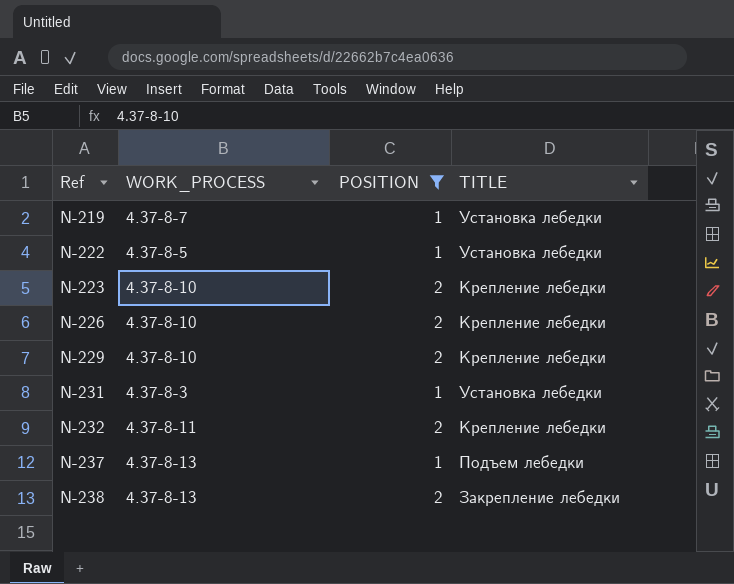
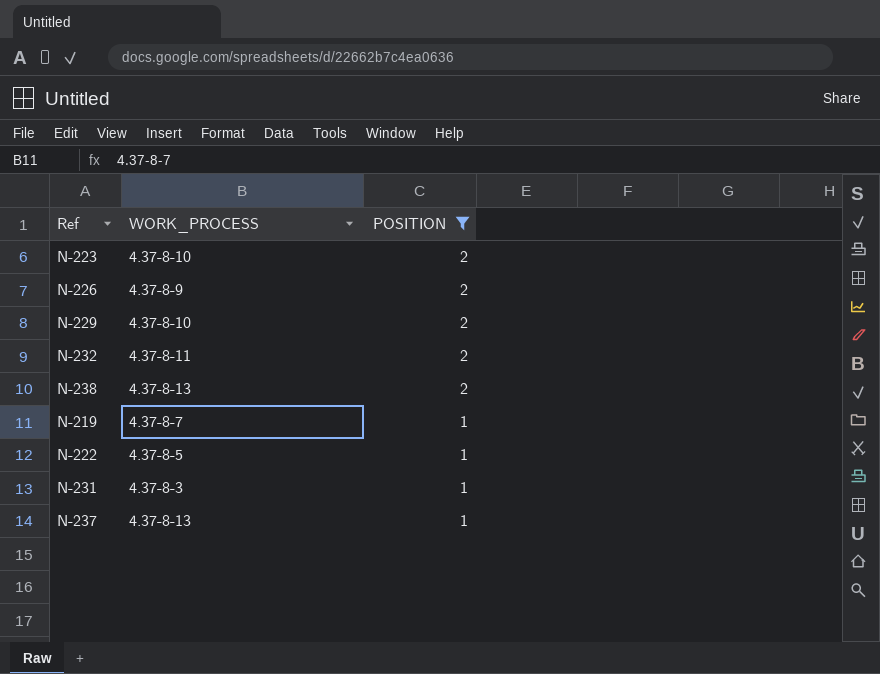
row order: Ref ascending -> POSITION descending
column TITLE | position: 4 -> none
N-226 | WORK_PROCESS: 4.37-8-10 -> 4.37-8-9

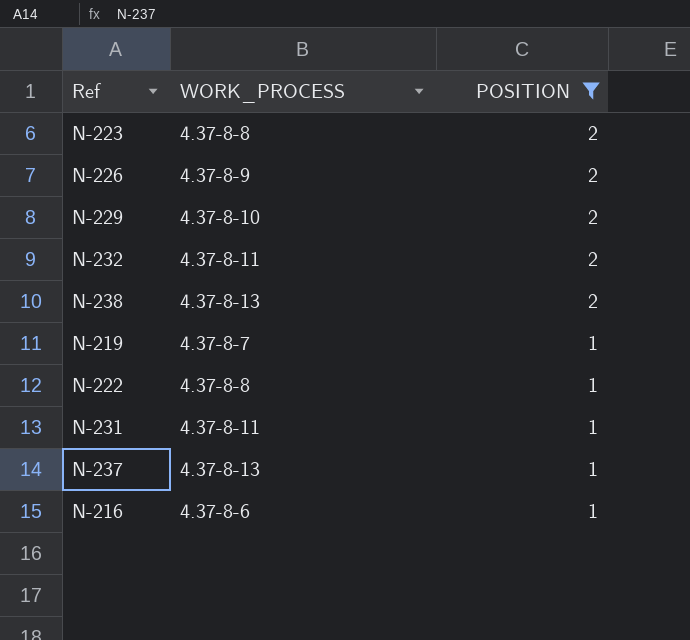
N-223 | WORK_PROCESS: 4.37-8-10 -> 4.37-8-8
N-222 | WORK_PROCESS: 4.37-8-5 -> 4.37-8-8
N-231 | WORK_PROCESS: 4.37-8-3 -> 4.37-8-11
row N-216: none -> 4.37-8-6 | 1

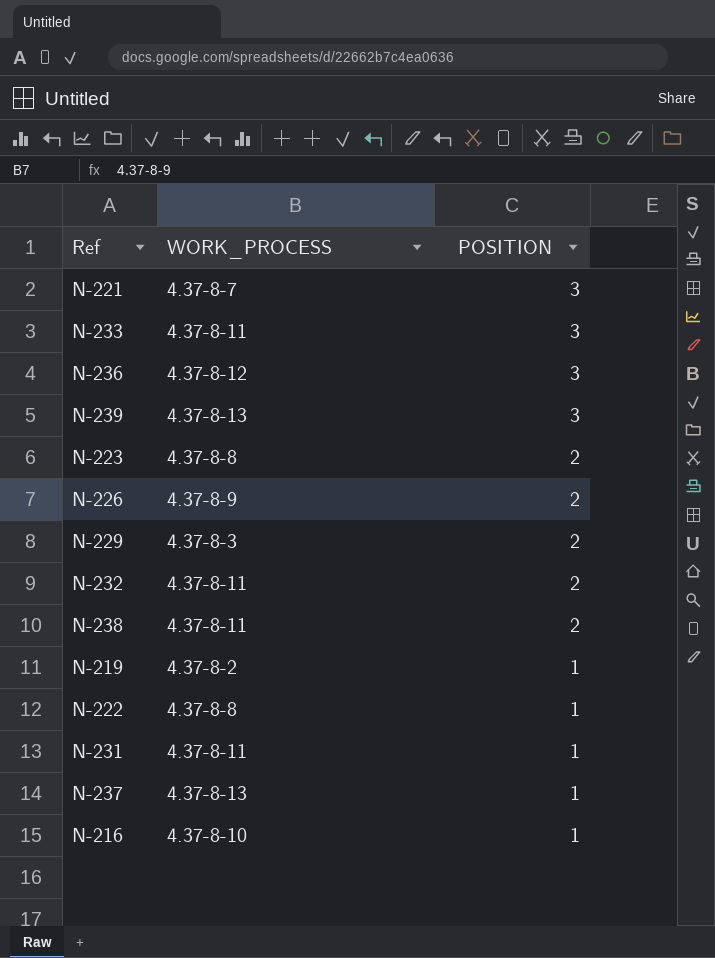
filter: POSITION != 3 -> none
N-229 | WORK_PROCESS: 4.37-8-10 -> 4.37-8-3
N-238 | WORK_PROCESS: 4.37-8-13 -> 4.37-8-11
N-219 | WORK_PROCESS: 4.37-8-7 -> 4.37-8-2
N-216 | WORK_PROCESS: 4.37-8-6 -> 4.37-8-10

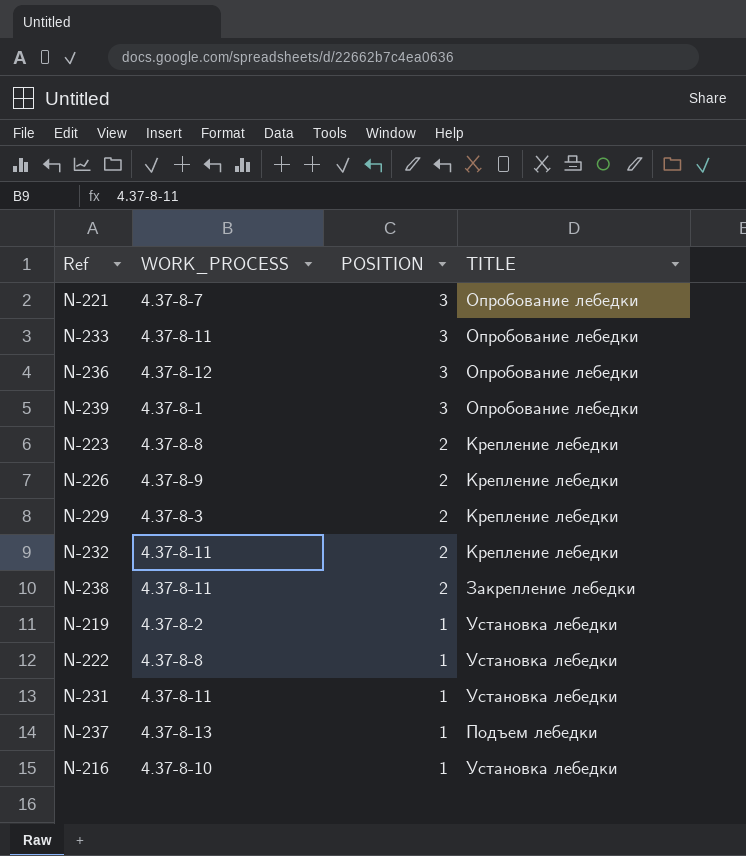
column TITLE | position: none -> 4
N-239 | WORK_PROCESS: 4.37-8-13 -> 4.37-8-1

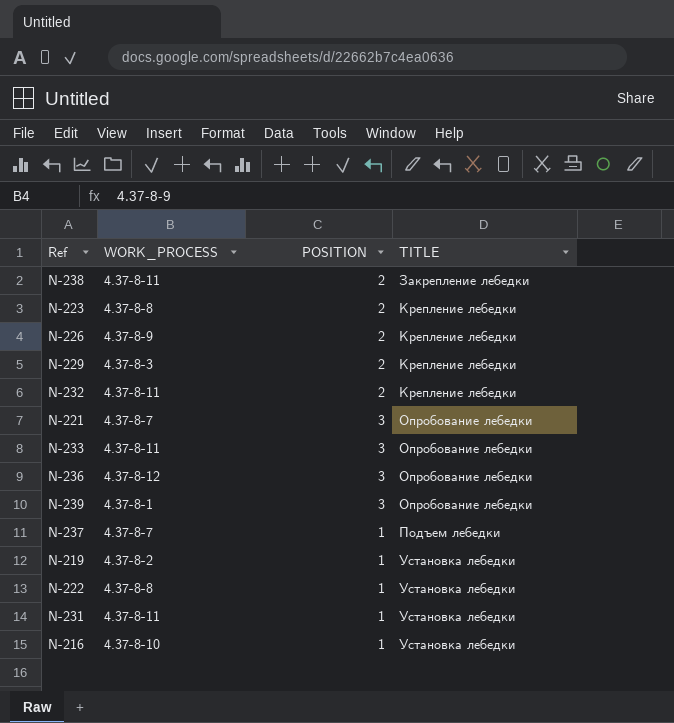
row order: POSITION descending -> TITLE ascending
N-237 | WORK_PROCESS: 4.37-8-13 -> 4.37-8-7

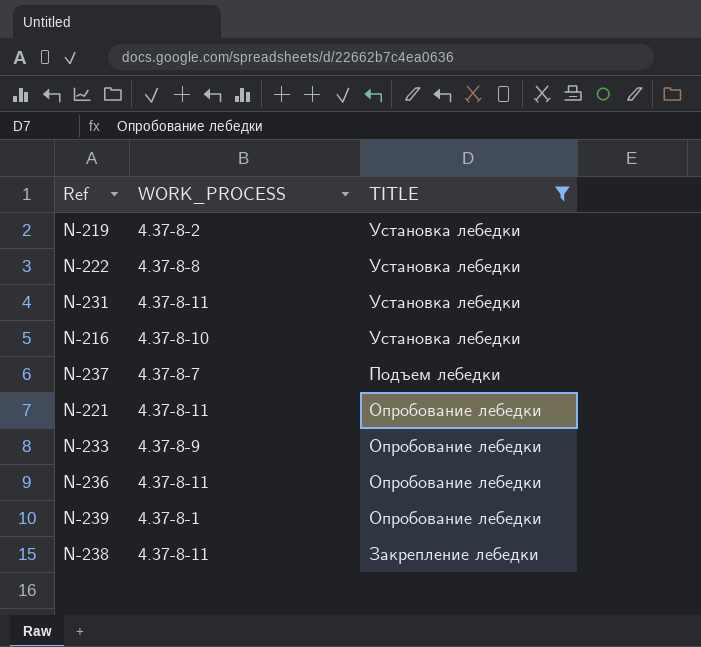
filter: none -> TITLE != Крепление лебедки
row order: TITLE ascending -> TITLE descending
column POSITION | position: 3 -> none
N-221 | WORK_PROCESS: 4.37-8-7 -> 4.37-8-11
N-233 | WORK_PROCESS: 4.37-8-11 -> 4.37-8-9
N-236 | WORK_PROCESS: 4.37-8-12 -> 4.37-8-11

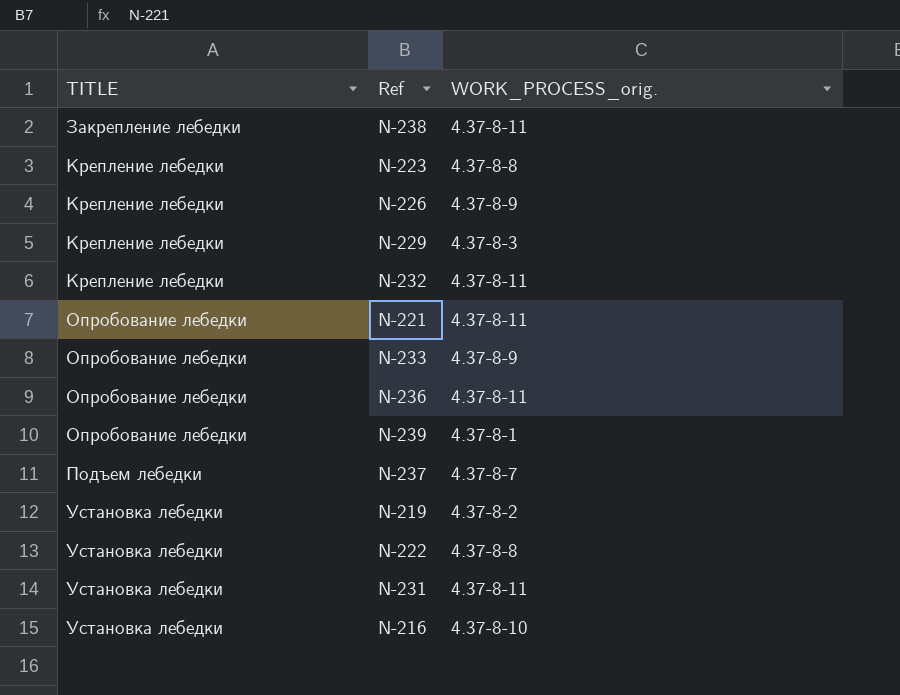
filter: TITLE != Крепление лебедки -> none
row order: TITLE descending -> TITLE ascending
column TITLE | position: 3 -> 1
column name: WORK_PROCESS -> WORK_PROCESS_orig.

